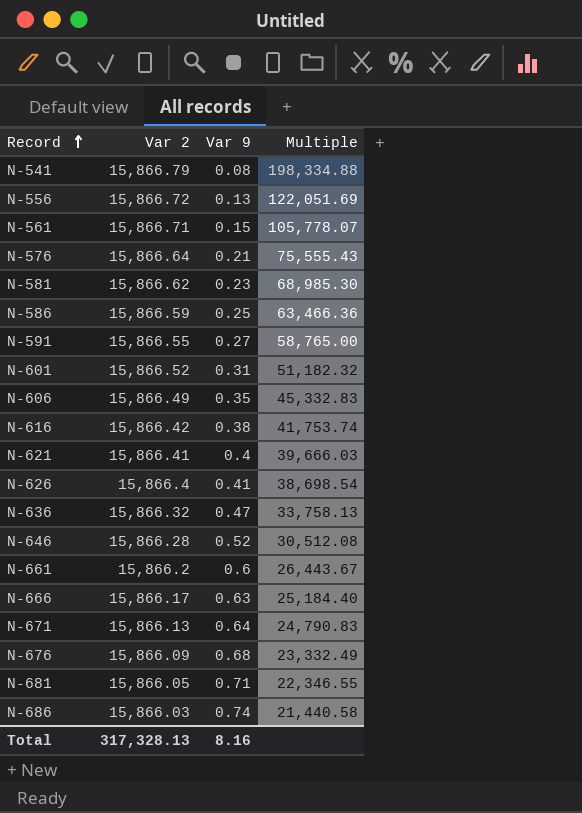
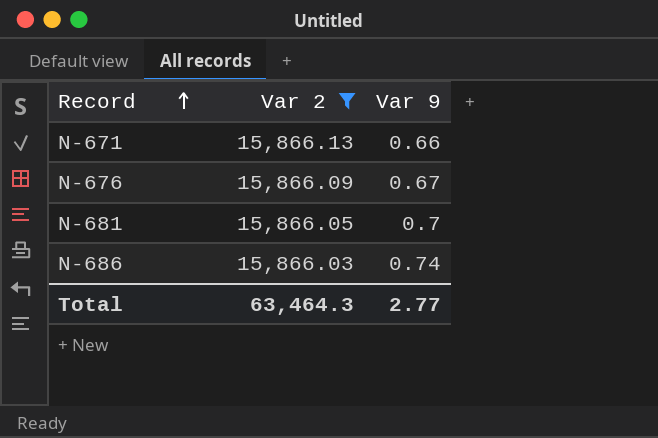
filter: none -> Var 2 <= 15,866.13
column Multiple | formula: [Var 2] / [Var 9] -> none
N-671 | Var 9: 0.64 -> 0.66
N-676 | Var 9: 0.68 -> 0.67
N-681 | Var 9: 0.71 -> 0.7
Total | Var 2: 317,328.13 -> 63,464.3
Total | Var 9: 8.16 -> 2.77

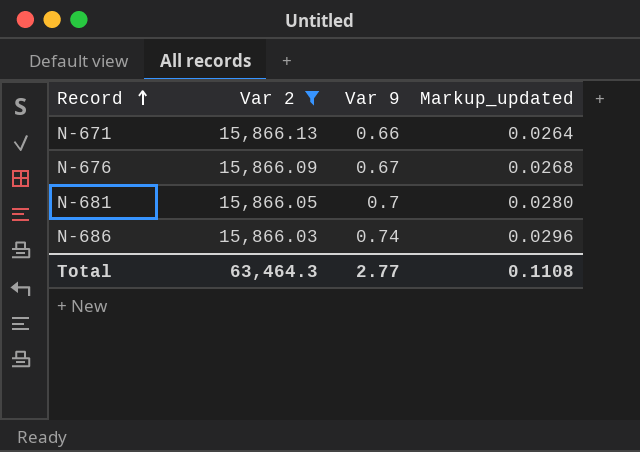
column Markup_updated | formula: none -> [Var 9] * 0.04

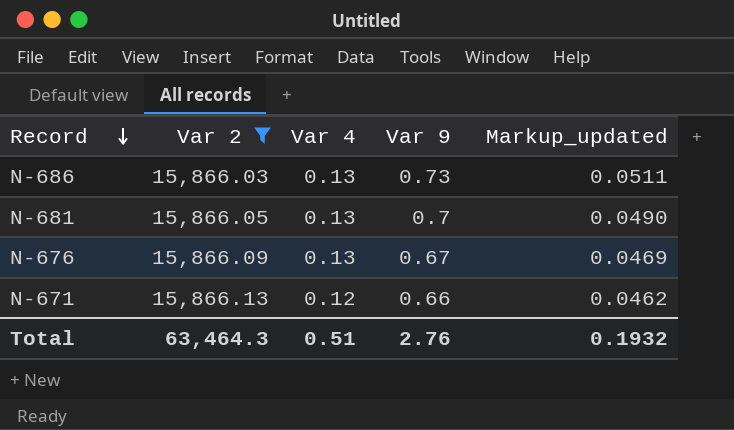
row order: Record ascending -> Record descending
column Var 4 | position: none -> 3
column Markup_updated | formula: [Var 9] * 0.04 -> [Var 9] * 0.07
N-686 | Var 9: 0.74 -> 0.73
Total | Var 9: 2.77 -> 2.76
Total | Markup_updated: 0.1108 -> 0.1932

